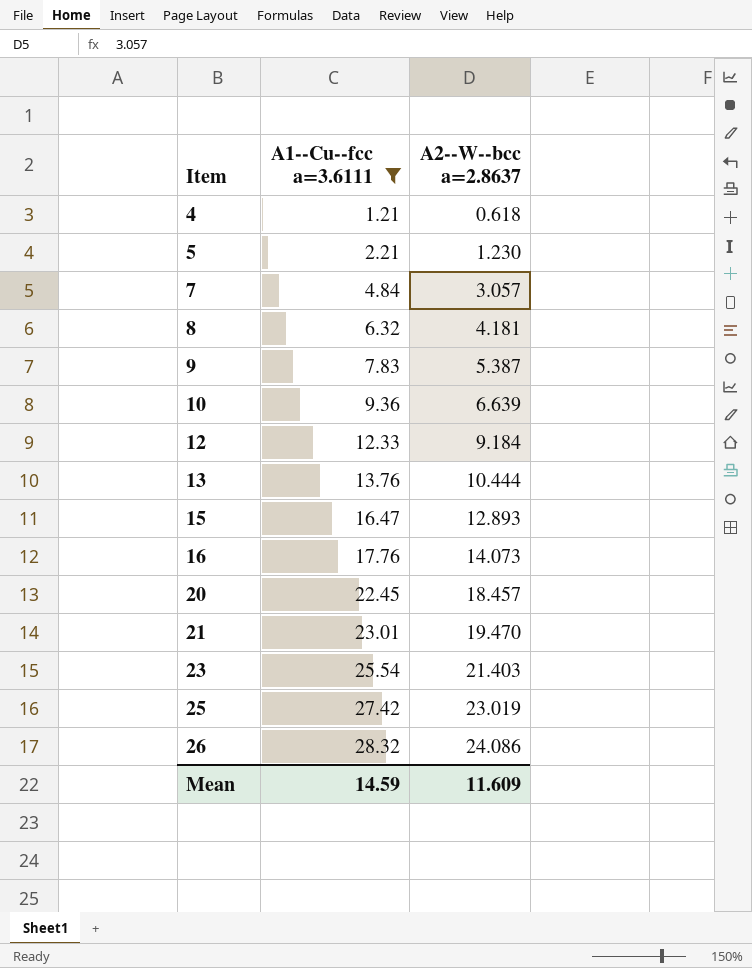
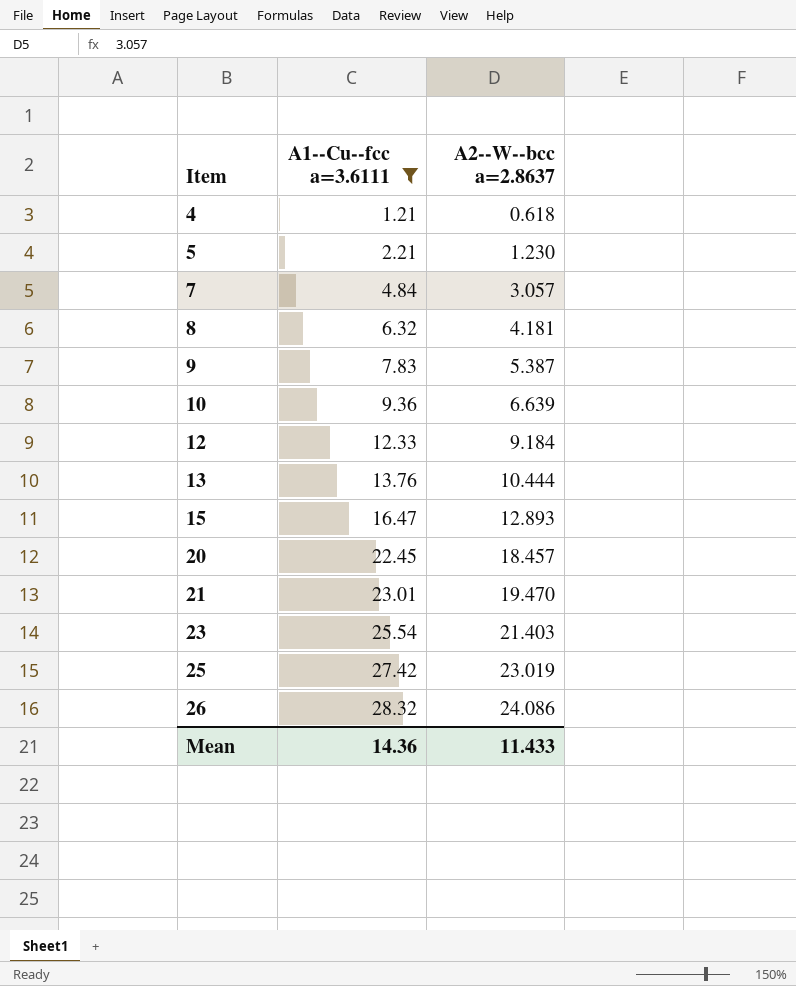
row 16: 17.76 | 14.073 -> none
Mean | A1--Cu--fcc a=3.6111: 14.59 -> 14.36
Mean | A2--W--bcc a=2.8637: 11.609 -> 11.433

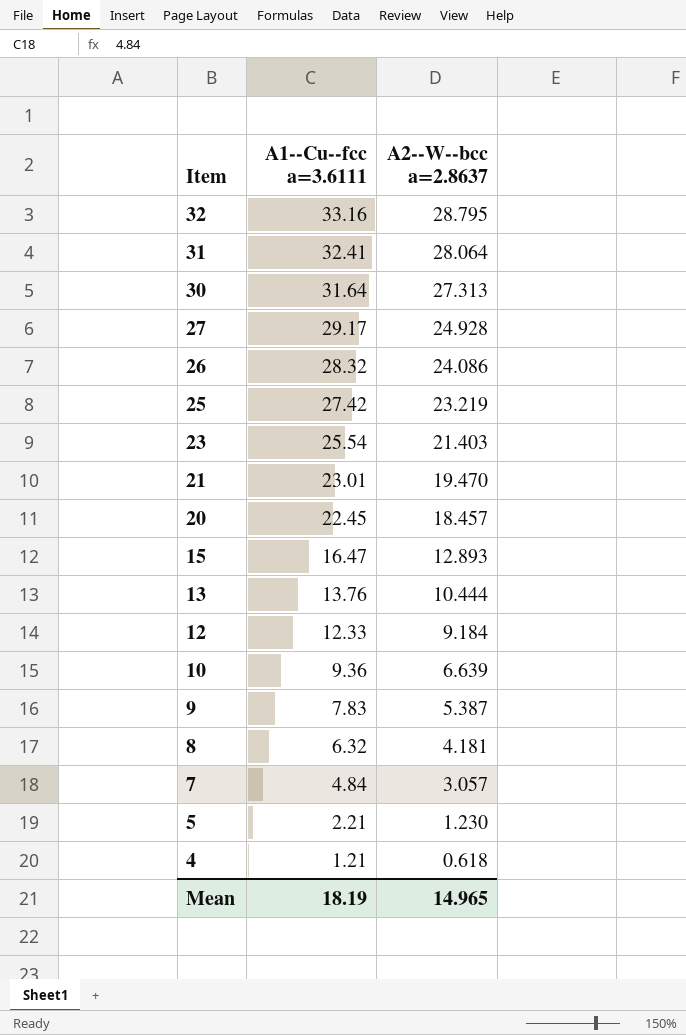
filter: A1--Cu--fcc a=3.6111 <= 28.32 -> none
row order: Item ascending -> Item descending
25 | A2--W--bcc a=2.8637: 23.019 -> 23.219
Mean | A1--Cu--fcc a=3.6111: 14.36 -> 18.19
Mean | A2--W--bcc a=2.8637: 11.433 -> 14.965

